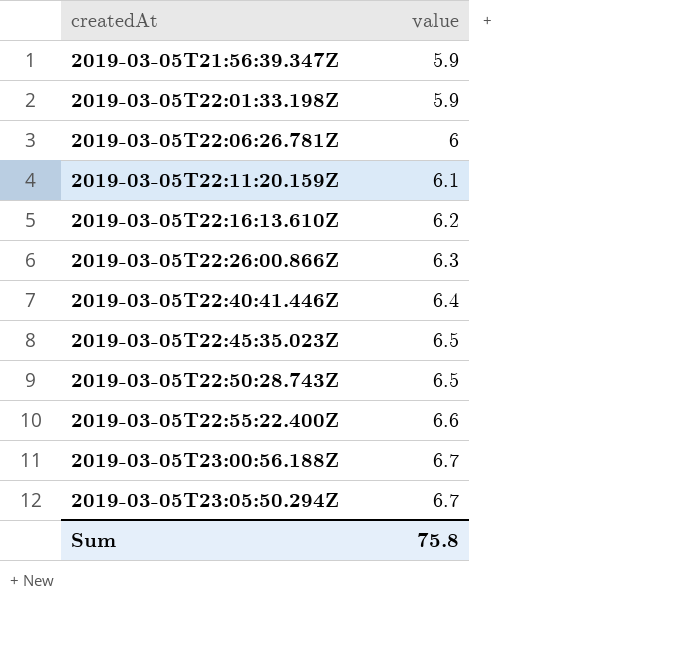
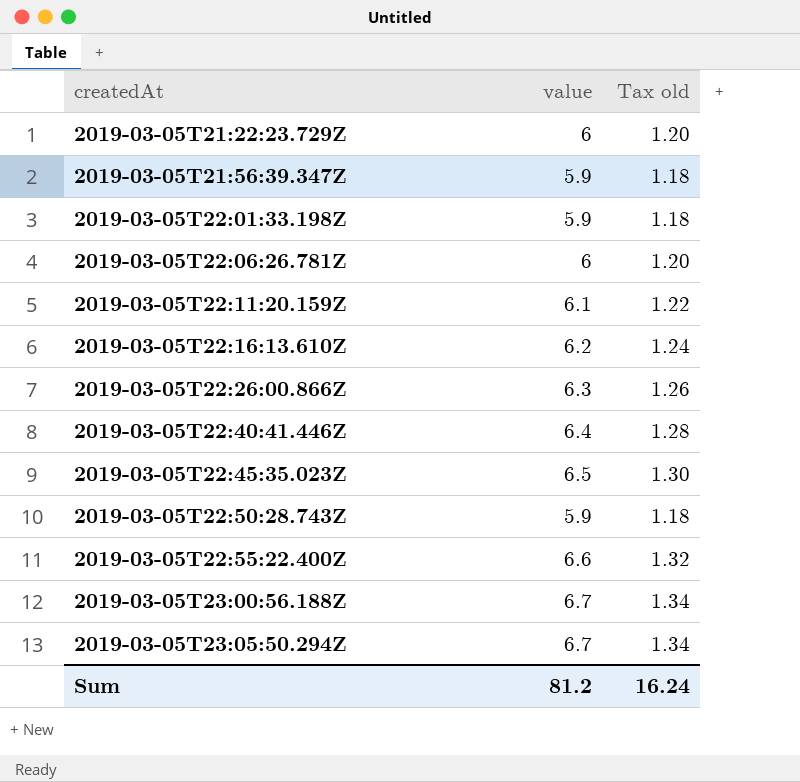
column Tax old | formula: none -> [value] * 0.2
row 2019-03-05T21:22:23.729Z: none -> 6 | 1.20
2019-03-05T22:50:28.743Z | value: 6.5 -> 5.9
Sum | value: 75.8 -> 81.2

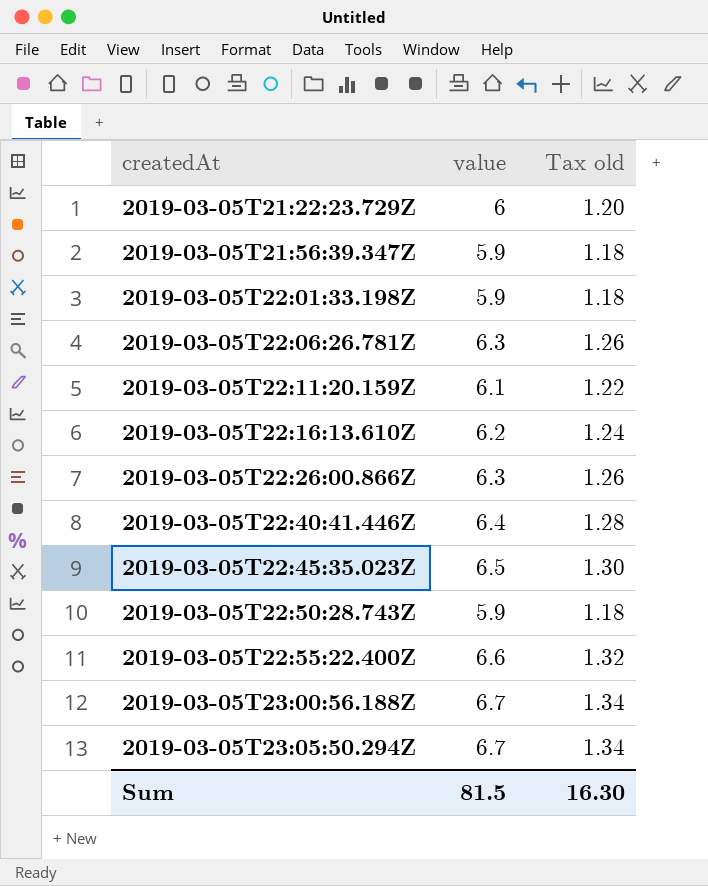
2019-03-05T22:06:26.781Z | value: 6 -> 6.3
2019-03-05T22:06:26.781Z | Tax old: 1.20 -> 1.26
Sum | value: 81.2 -> 81.5
Sum | Tax old: 16.24 -> 16.30

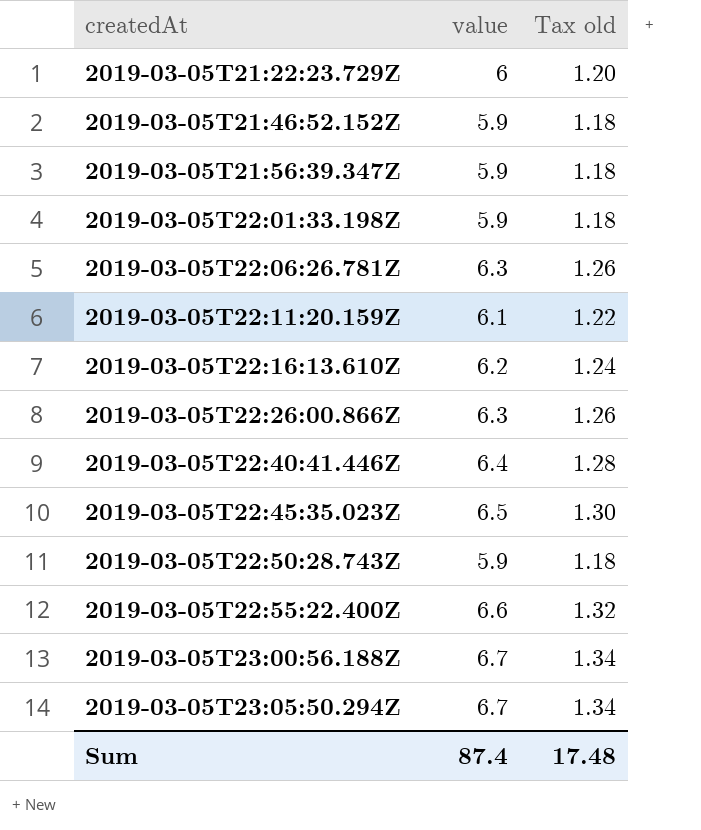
row 2019-03-05T21:46:52.152Z: none -> 5.9 | 1.18
Sum | value: 81.5 -> 87.4
Sum | Tax old: 16.30 -> 17.48

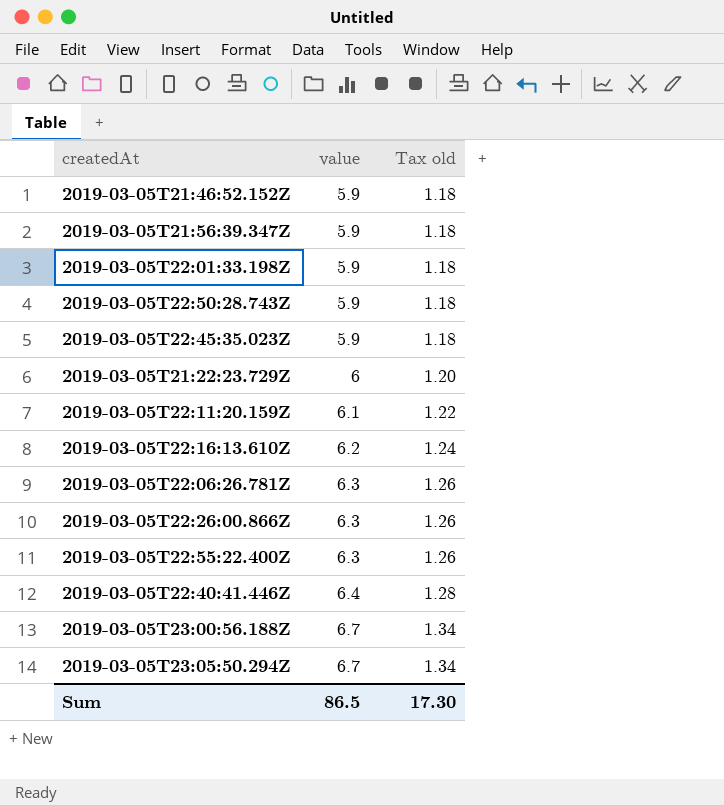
row order: createdAt ascending -> value ascending
2019-03-05T22:45:35.023Z | value: 6.5 -> 5.9
2019-03-05T22:45:35.023Z | Tax old: 1.30 -> 1.18
2019-03-05T22:55:22.400Z | value: 6.6 -> 6.3
2019-03-05T22:55:22.400Z | Tax old: 1.32 -> 1.26
Sum | value: 87.4 -> 86.5
Sum | Tax old: 17.48 -> 17.30

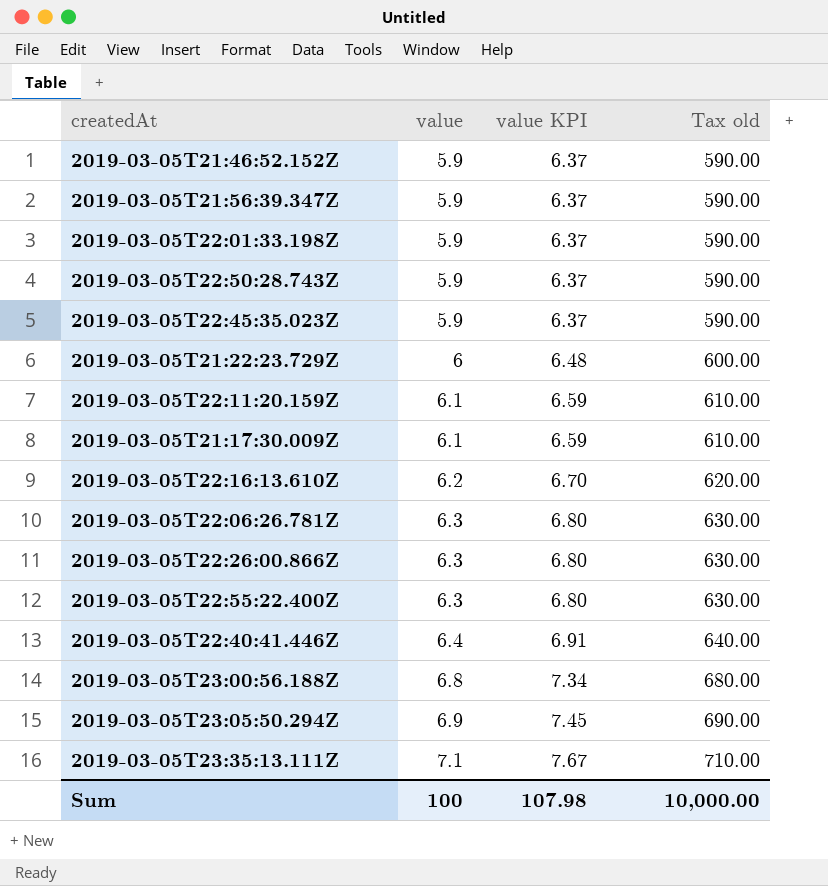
column value KPI | formula: none -> [value] * 1.08
column Tax old | formula: [value] * 0.2 -> [value] * 100
row 2019-03-05T21:17:30.009Z: none -> 6.1 | 6.59 | 610.00
2019-03-05T23:00:56.188Z | value: 6.7 -> 6.8
2019-03-05T23:05:50.294Z | value: 6.7 -> 6.9
row 2019-03-05T23:35:13.111Z: none -> 7.1 | 7.67 | 710.00
Sum | value: 86.5 -> 100
Sum | Tax old: 17.30 -> 10,000.00

